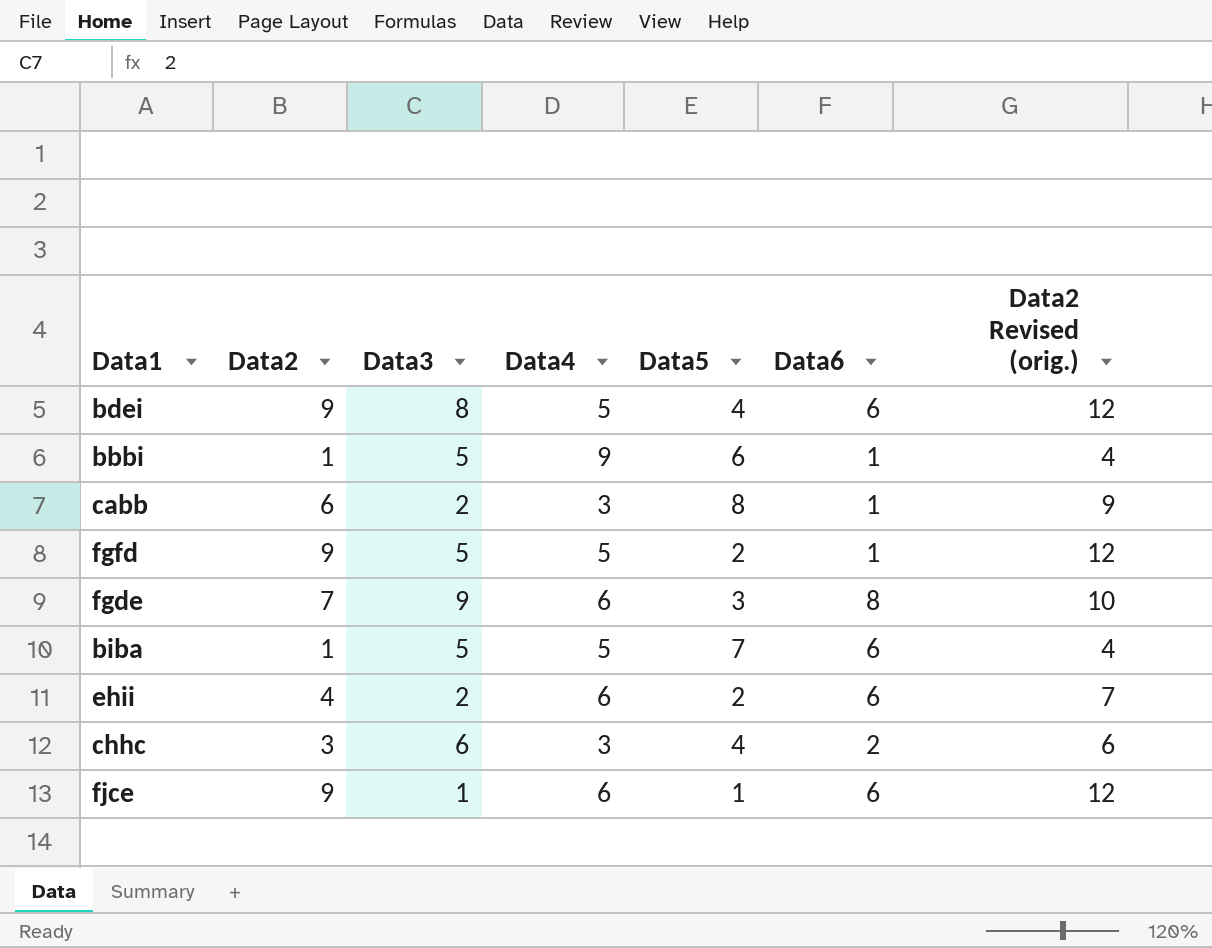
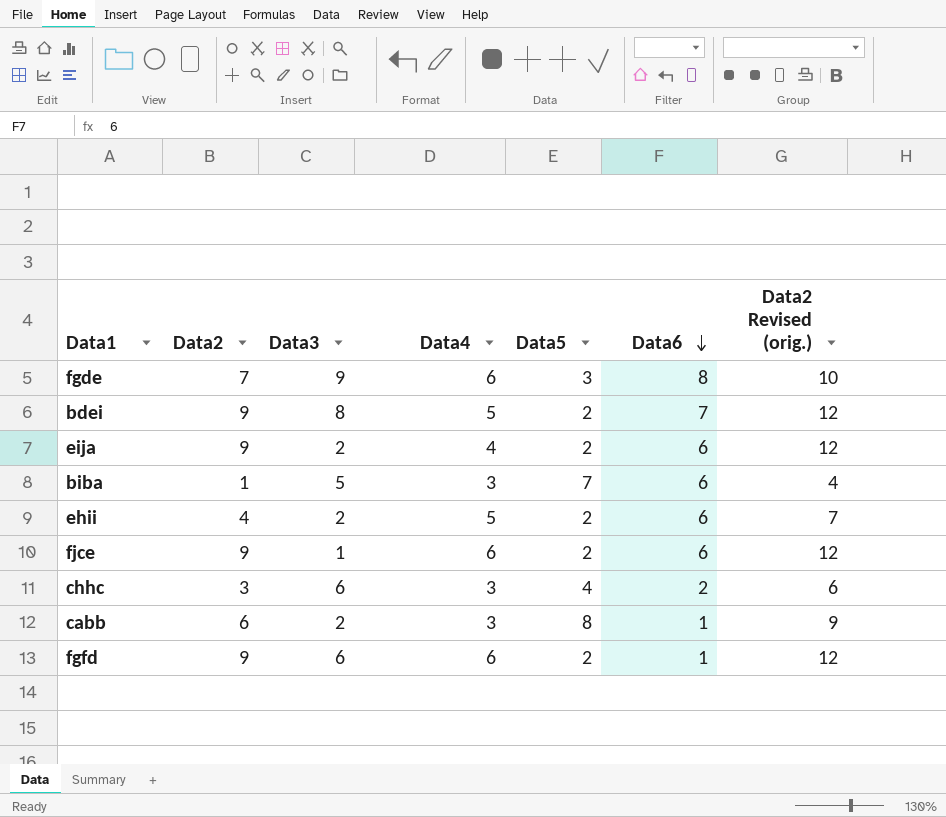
row order: none -> Data6 descending
row bbbi: 1 | 5 | 9 | 6 | 1 | 4 -> none
bdei | Data5: 4 -> 2
bdei | Data6: 6 -> 7
row eija: none -> 9 | 2 | 4 | 2 | 6 | 12
biba | Data4: 5 -> 3
ehii | Data4: 6 -> 5
fjce | Data5: 1 -> 2
fgfd | Data3: 5 -> 6
fgfd | Data4: 5 -> 6

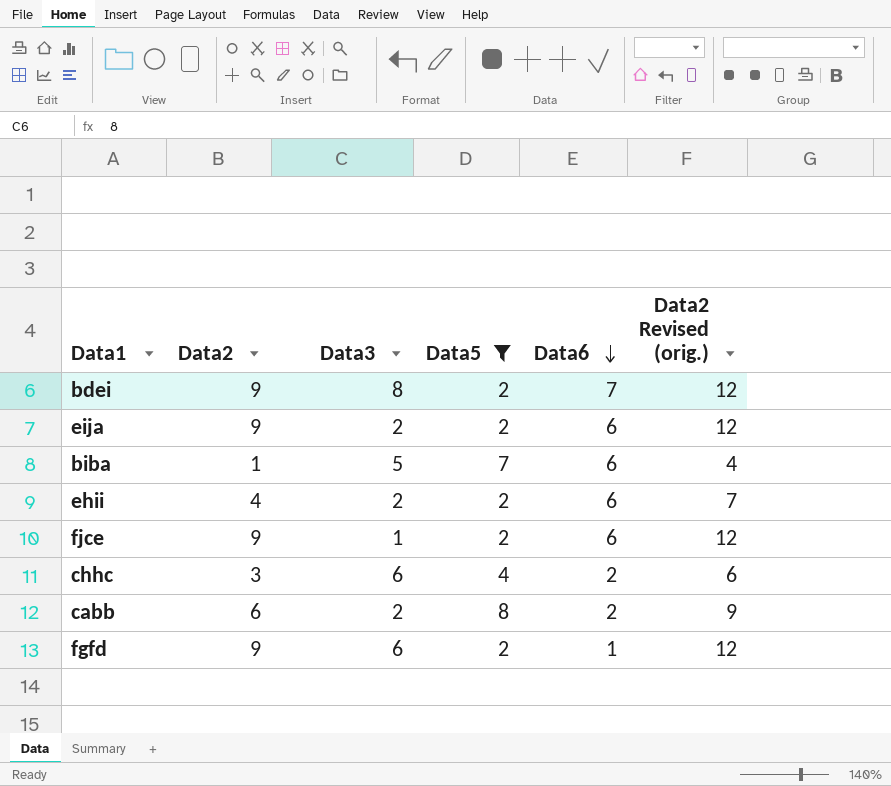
filter: none -> Data5 != 3
column Data4 | position: 4 -> none
cabb | Data6: 1 -> 2

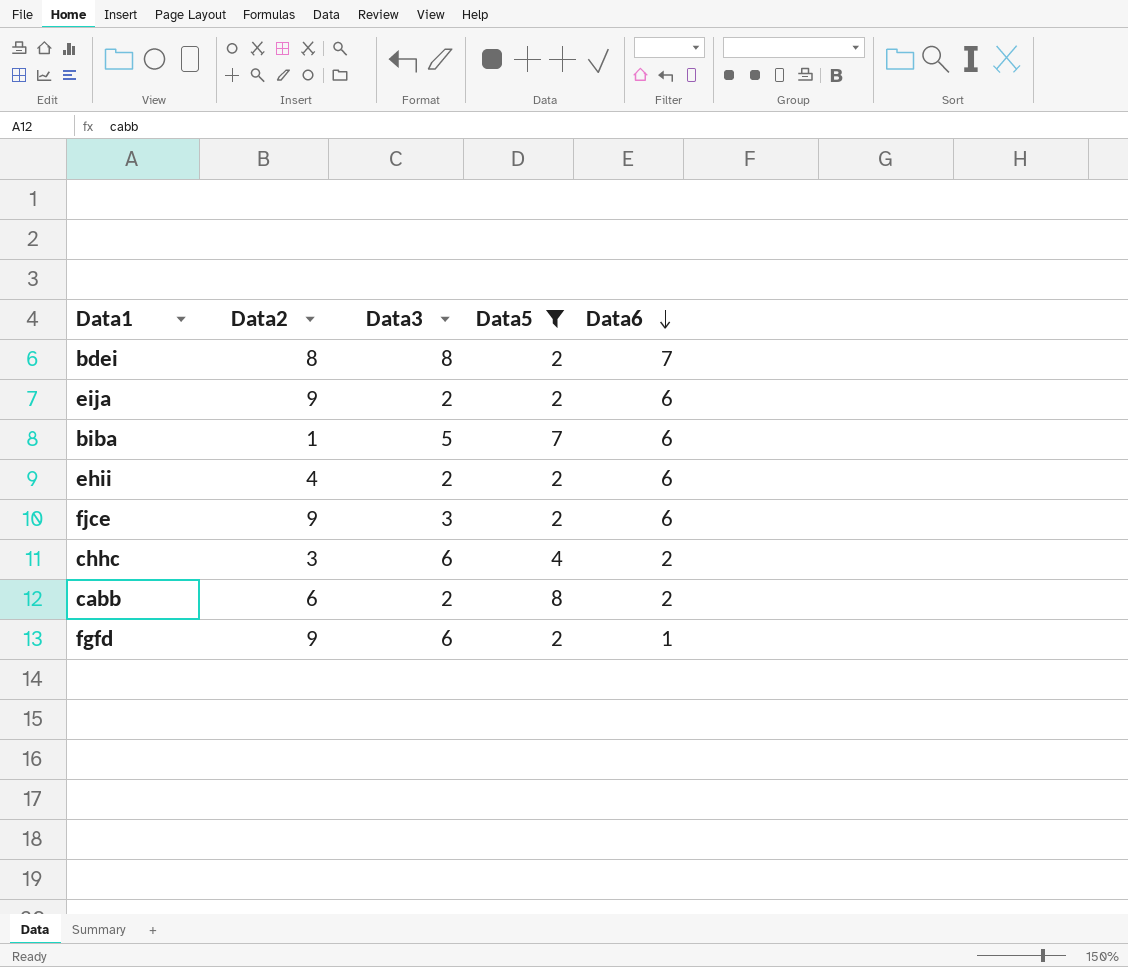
column Data2 Revised (orig.) | formula: [Data2] + 3 -> none
bdei | Data2: 9 -> 8
fjce | Data3: 1 -> 3

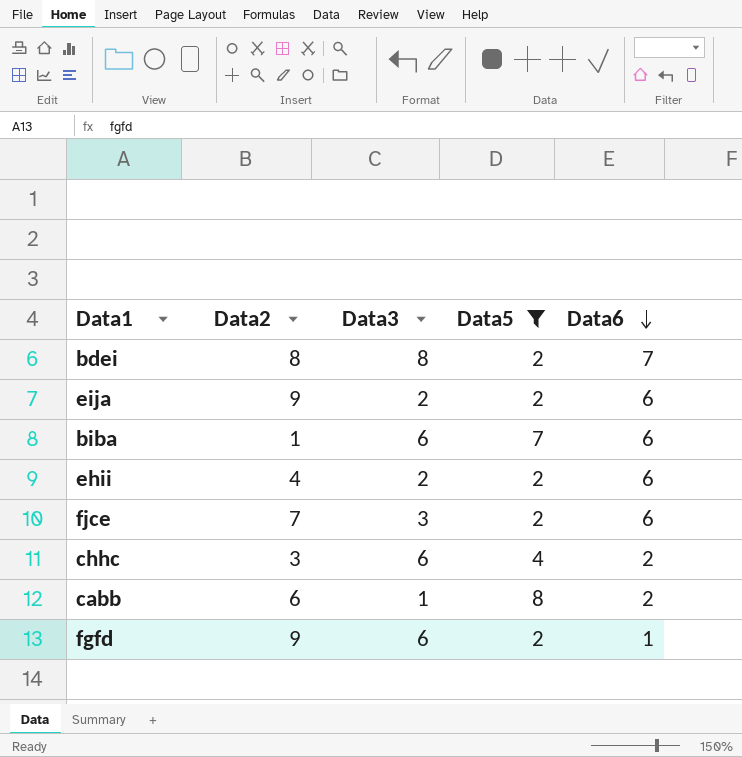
biba | Data3: 5 -> 6
fjce | Data2: 9 -> 7
cabb | Data3: 2 -> 1

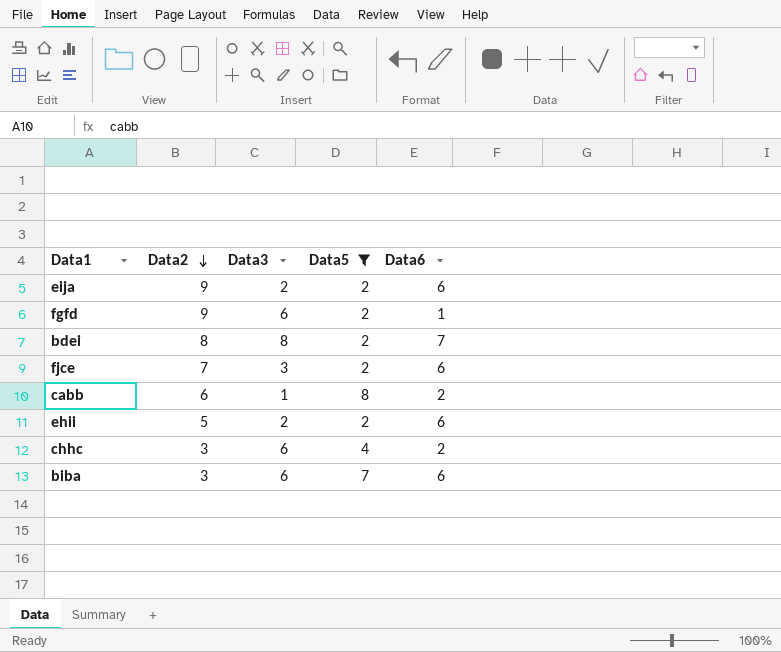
row order: Data6 descending -> Data2 descending
ehii | Data2: 4 -> 5
biba | Data2: 1 -> 3

